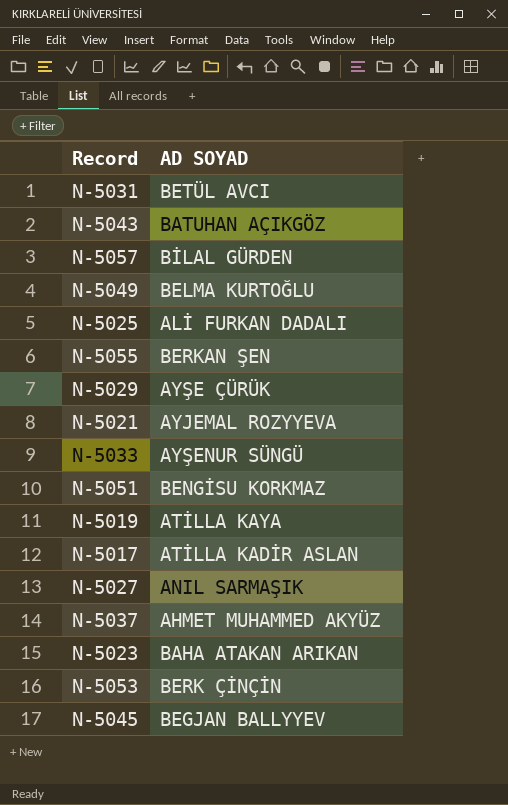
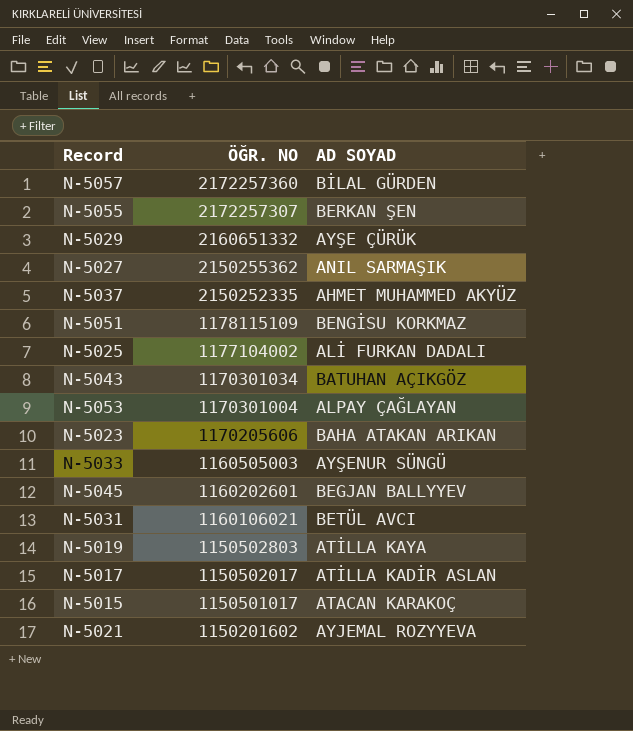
row order: none -> ÖĞR. NO descending
column ÖĞR. NO | position: none -> 2
row N-5049: BELMA KURTOĞLU -> none
N-5053 | AD SOYAD: BERK ÇİNÇİN -> ALPAY ÇAĞLAYAN
row N-5015: none -> 1150501017 | ATACAN KARAKOÇ

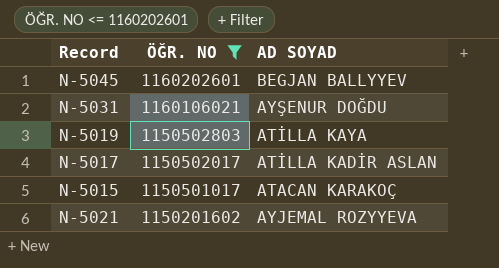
filter: none -> ÖĞR. NO <= 1160202601
N-5031 | AD SOYAD: BETÜL AVCI -> AYŞENUR DOĞDU

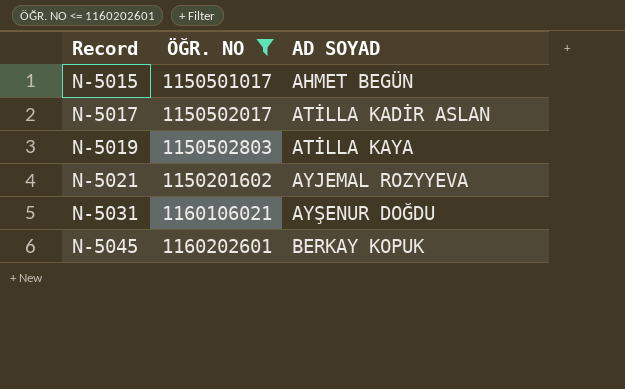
row order: ÖĞR. NO descending -> Record ascending
N-5015 | AD SOYAD: ATACAN KARAKOÇ -> AHMET BEGÜN
N-5045 | AD SOYAD: BEGJAN BALLYYEV -> BERKAY KOPUK

